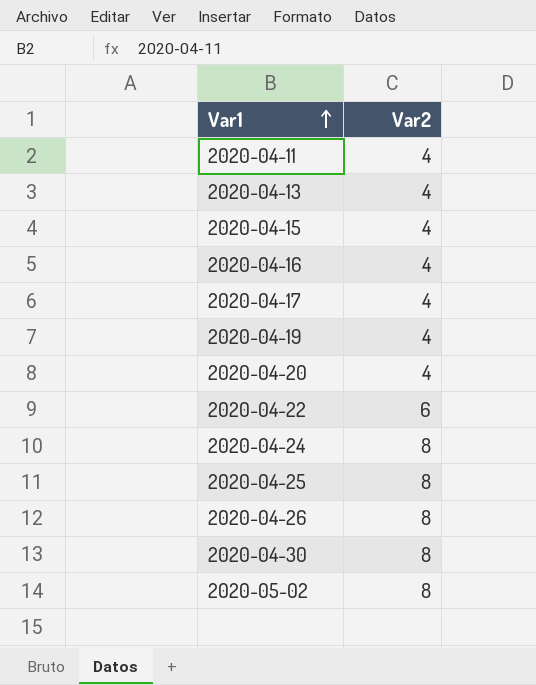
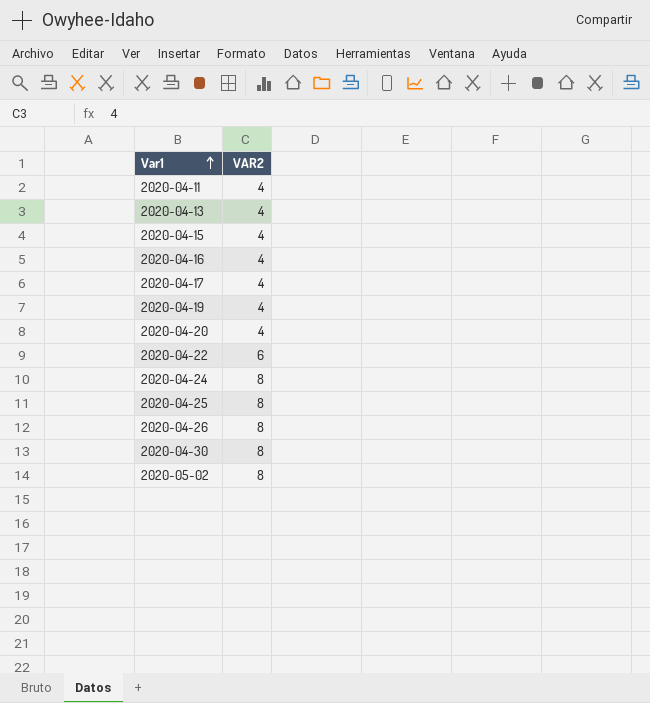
column name: Var2 -> VAR2

